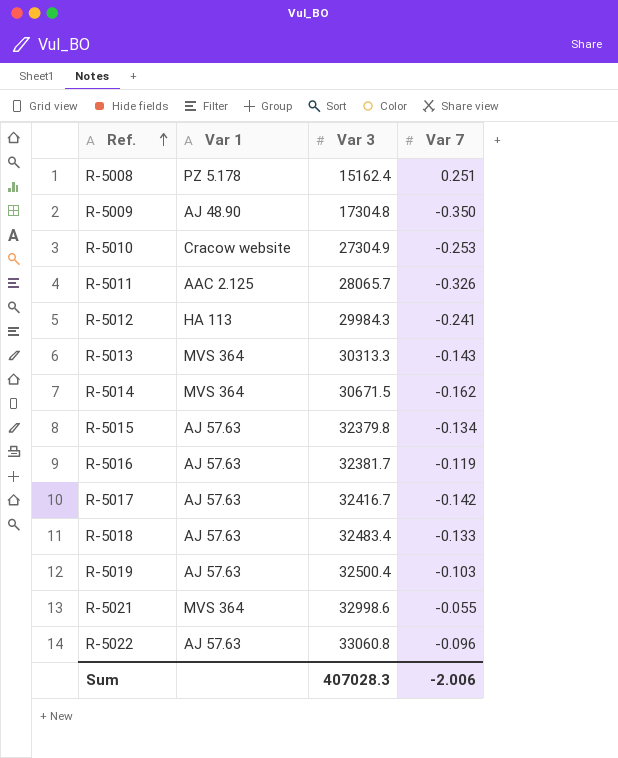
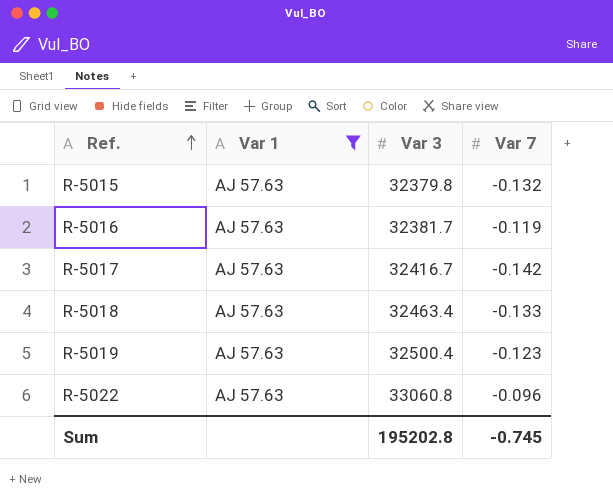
filter: none -> Var 1 = AJ 57.63
R-5015 | Var 7: -0.134 -> -0.132
R-5018 | Var 3: 32483.4 -> 32463.4
R-5019 | Var 7: -0.103 -> -0.123
Sum | Var 3: 407028.3 -> 195202.8
Sum | Var 7: -2.006 -> -0.745

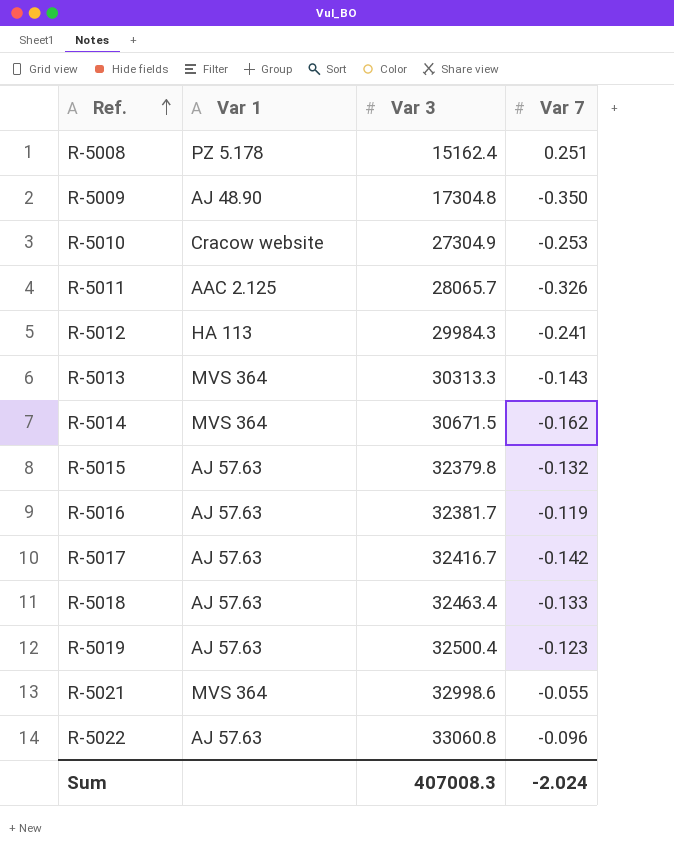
filter: Var 1 = AJ 57.63 -> none
Sum | Var 3: 195202.8 -> 407008.3
Sum | Var 7: -0.745 -> -2.024

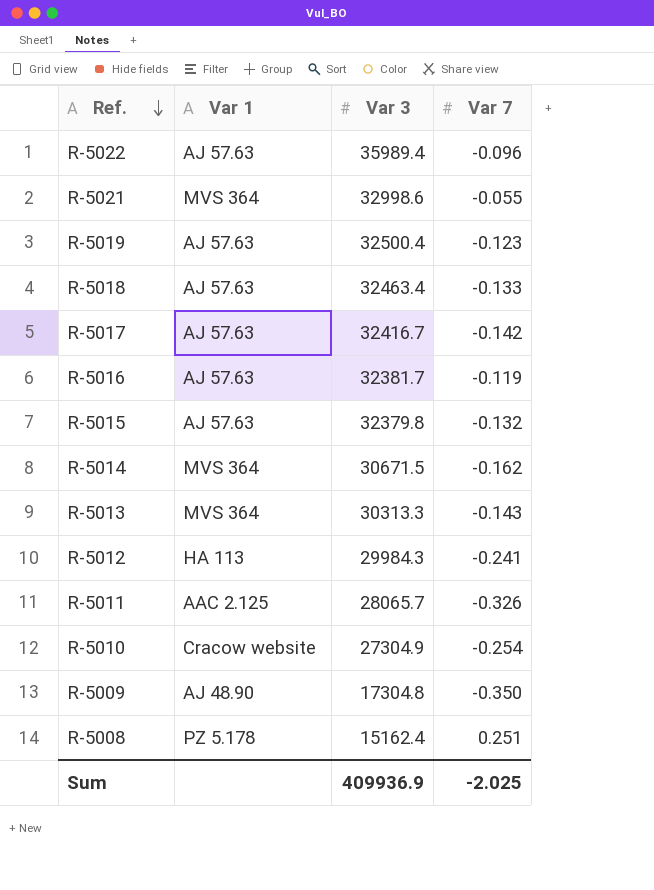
row order: Ref. ascending -> Ref. descending
R-5022 | Var 3: 33060.8 -> 35989.4
R-5010 | Var 7: -0.253 -> -0.254
Sum | Var 3: 407008.3 -> 409936.9
Sum | Var 7: -2.024 -> -2.025

